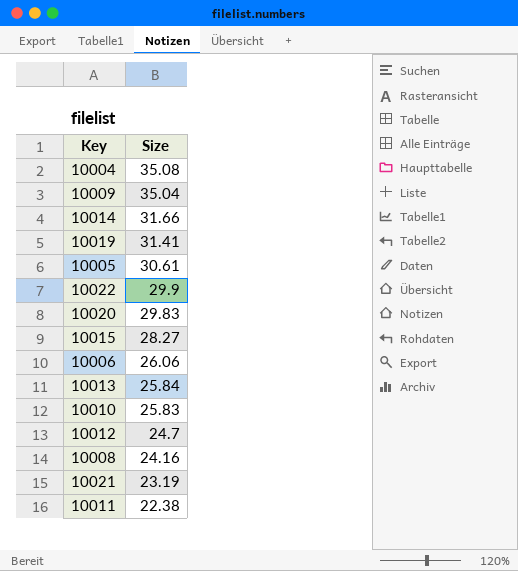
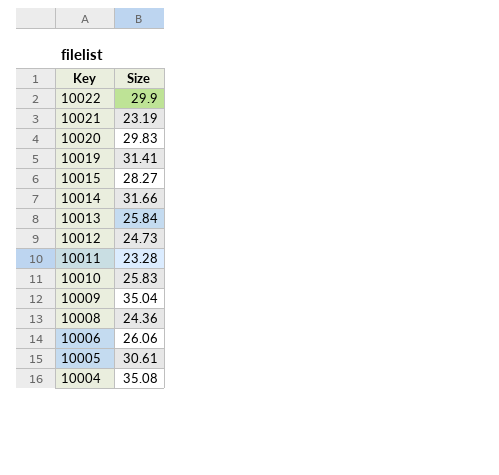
row order: Size descending -> Key descending
10012 | Size: 24.7 -> 24.73
10011 | Size: 22.38 -> 23.28
10008 | Size: 24.16 -> 24.36

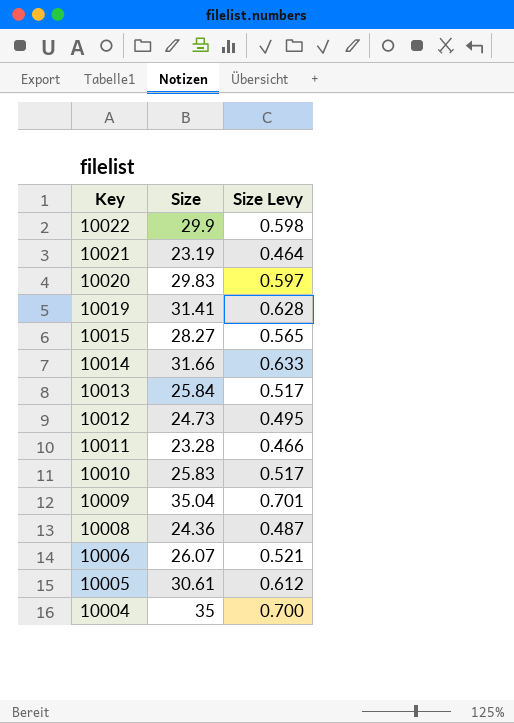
column Size Levy | formula: none -> [Size] * 0.02
10006 | Size: 26.06 -> 26.07
10004 | Size: 35.08 -> 35

